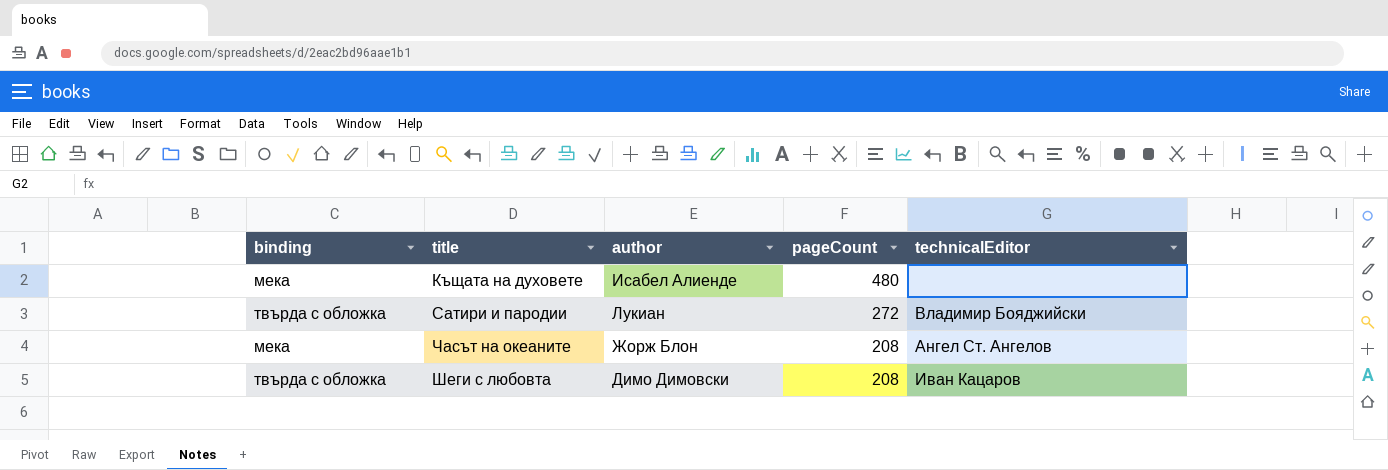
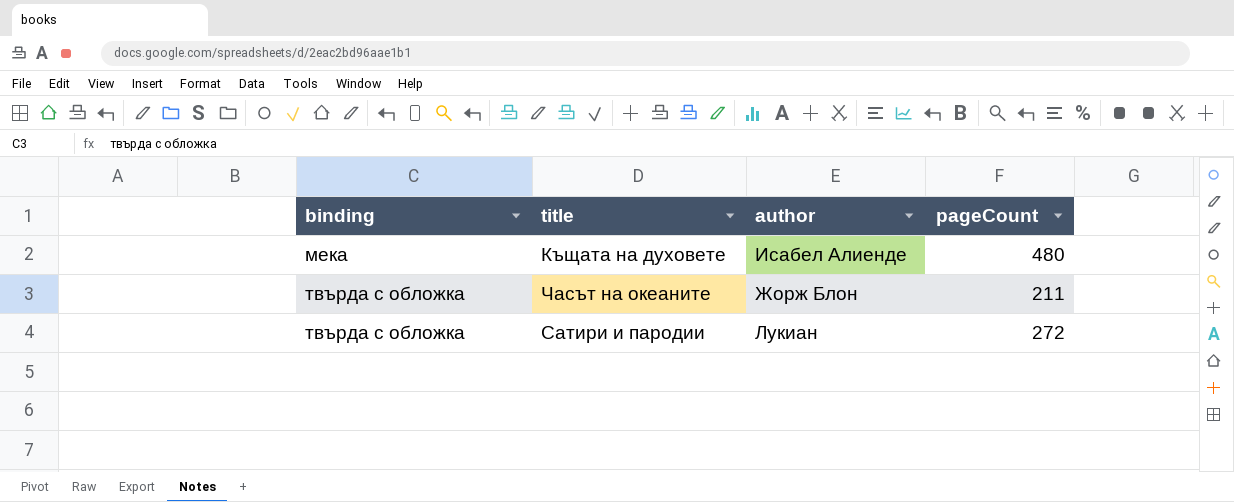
row order: title ascending -> binding ascending
column technicalEditor | position: 5 -> none
row Шеги с любовта: твърда с обложка | Димо Димовски | 208 | Иван Кацаров -> none
Часът на океаните | binding: мека -> твърда с обложка
Часът на океаните | pageCount: 208 -> 211

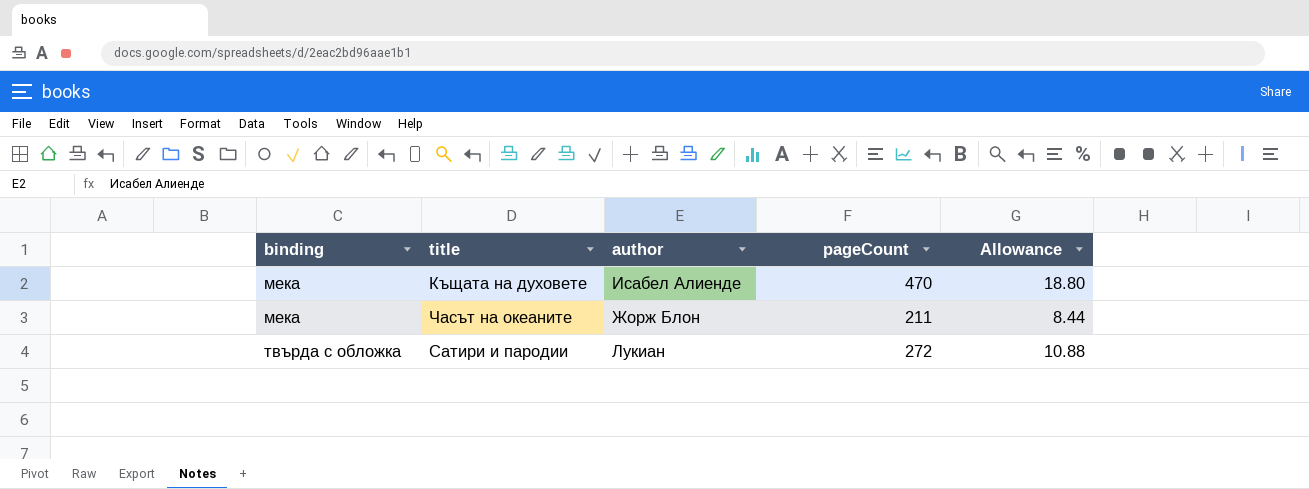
column Allowance | formula: none -> [pageCount] * 0.04
Къщата на духовете | pageCount: 480 -> 470
Часът на океаните | binding: твърда с обложка -> мека

